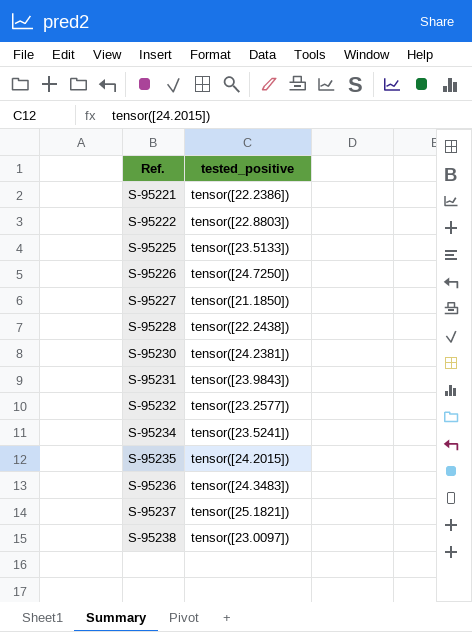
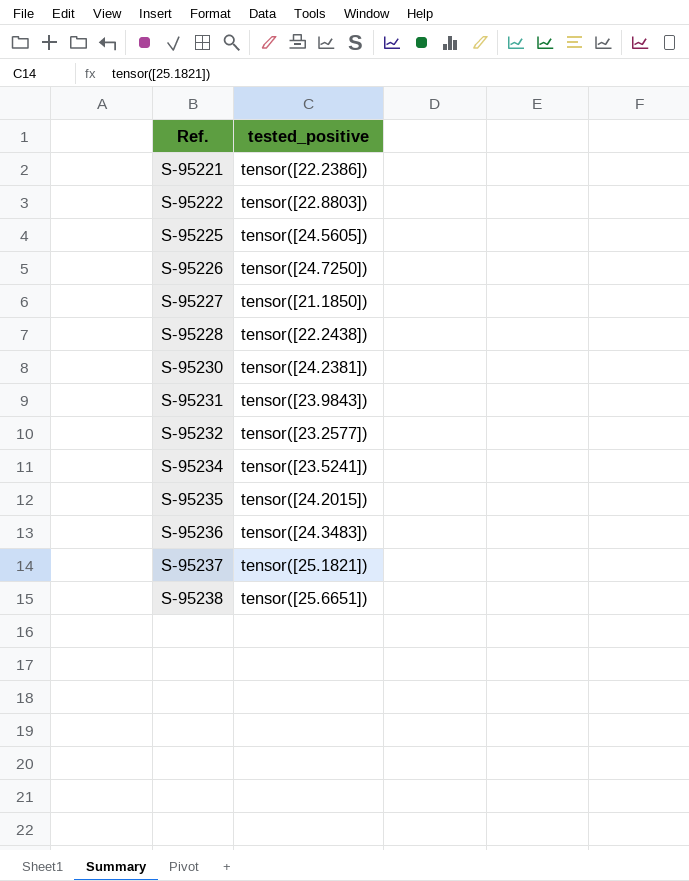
S-95225 | tested_positive: tensor([23.5133]) -> tensor([24.5605])
S-95238 | tested_positive: tensor([23.0097]) -> tensor([25.6651])

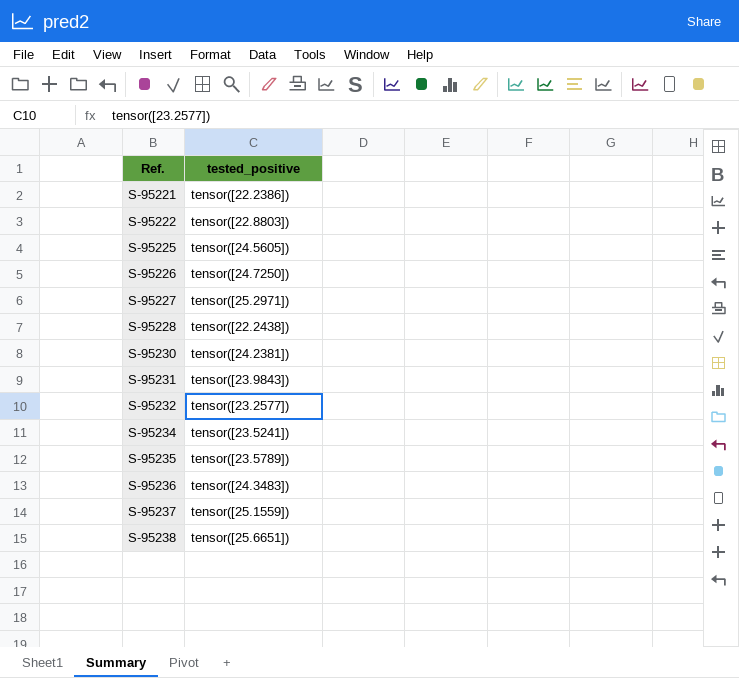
S-95227 | tested_positive: tensor([21.1850]) -> tensor([25.2971])
S-95235 | tested_positive: tensor([24.2015]) -> tensor([23.5789])
S-95237 | tested_positive: tensor([25.1821]) -> tensor([25.1559])

